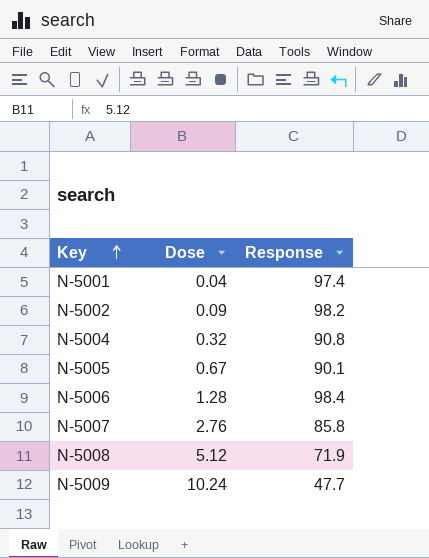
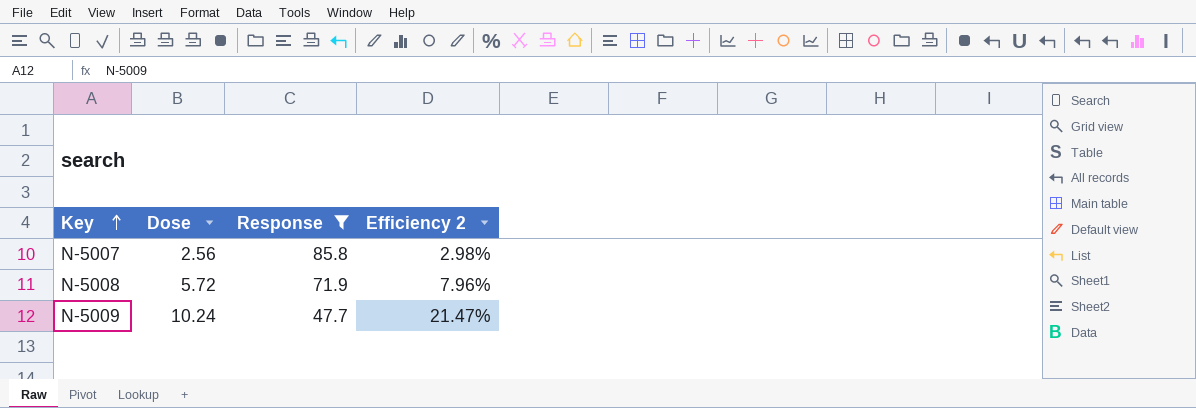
filter: none -> Response <= 85.8
column Efficiency 2 | formula: none -> [Dose] / [Response]
N-5007 | Dose: 2.76 -> 2.56
N-5008 | Dose: 5.12 -> 5.72

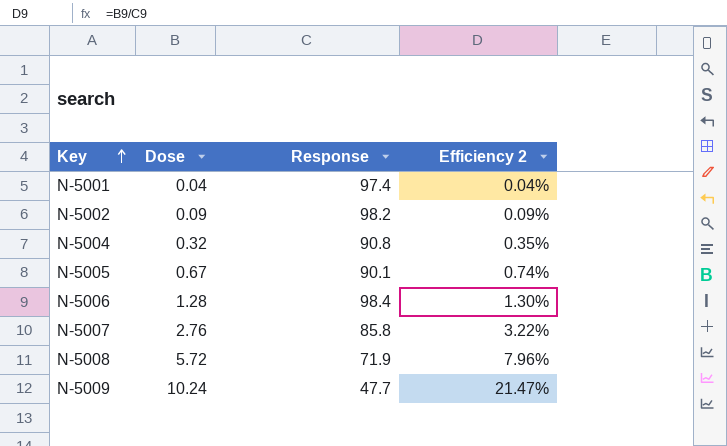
filter: Response <= 85.8 -> none
N-5007 | Dose: 2.56 -> 2.76
N-5007 | Efficiency 2: 2.98% -> 3.22%

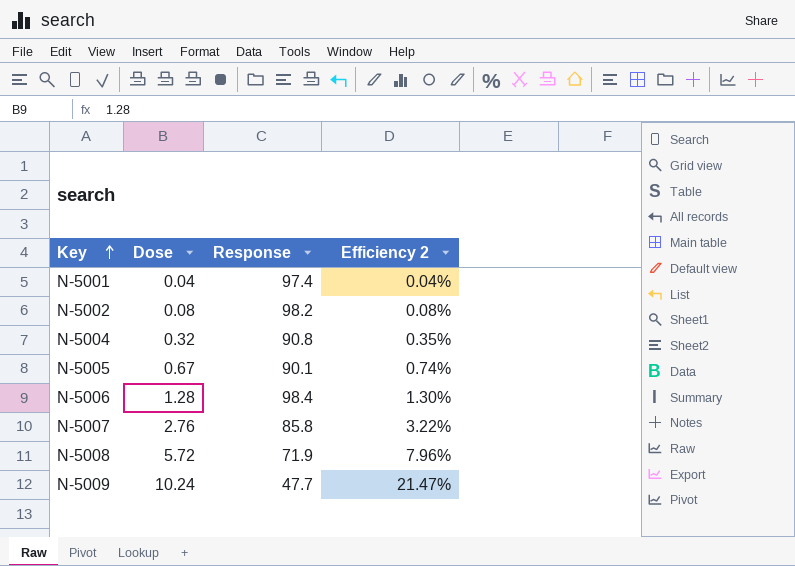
N-5002 | Dose: 0.09 -> 0.08
N-5002 | Efficiency 2: 0.09% -> 0.08%

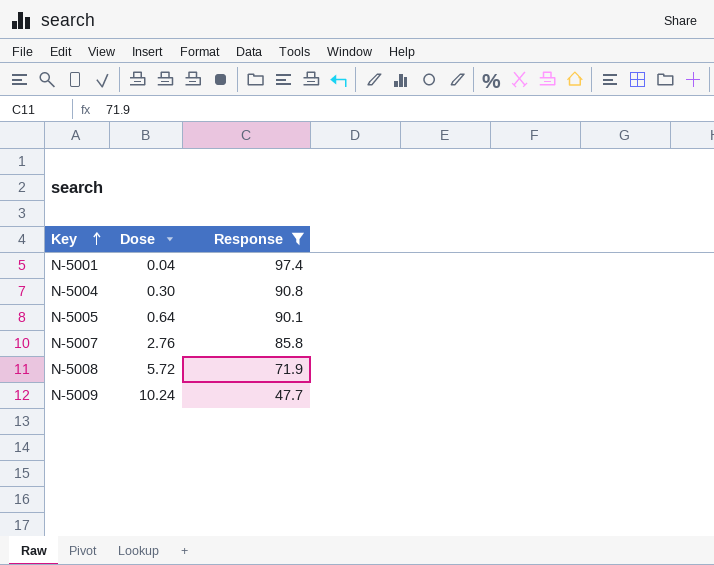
filter: none -> Response <= 97.4
column Efficiency 2 | formula: [Dose] / [Response] -> none
N-5004 | Dose: 0.32 -> 0.30
N-5005 | Dose: 0.67 -> 0.64

